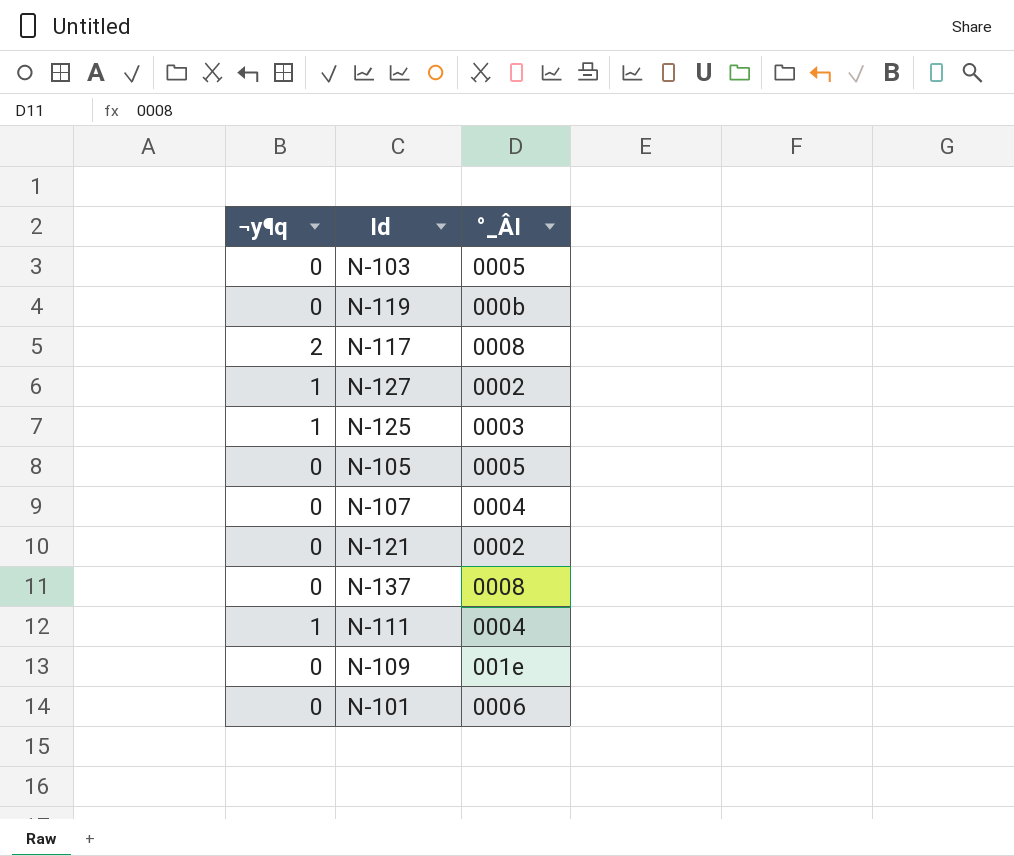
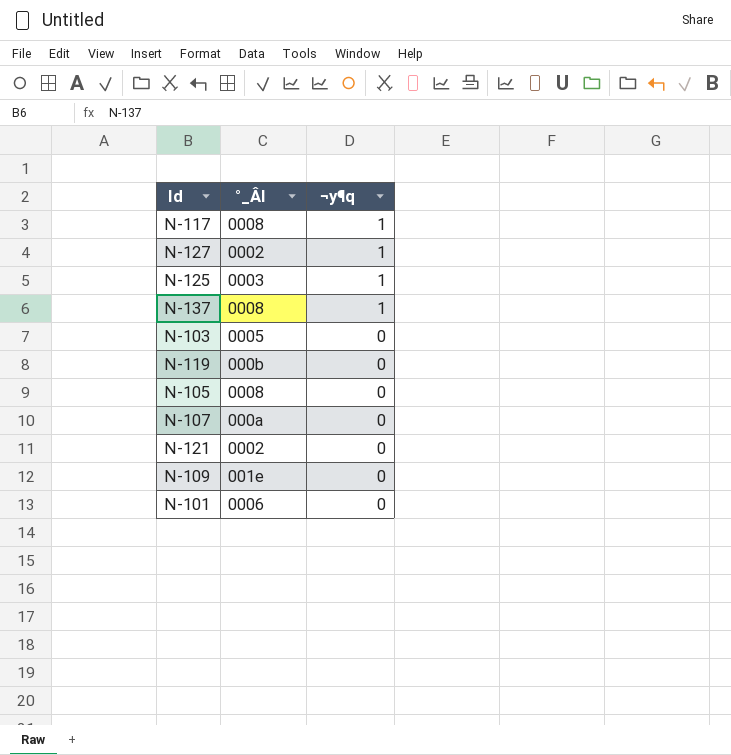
row order: none -> ¬y¶q descending
column ¬y¶q | position: 1 -> 3
row N-111: 1 | 0004 -> none
N-117 | ¬y¶q: 2 -> 1
N-137 | ¬y¶q: 0 -> 1
N-105 | °_ÂI: 0005 -> 0008
N-107 | °_ÂI: 0004 -> 000a

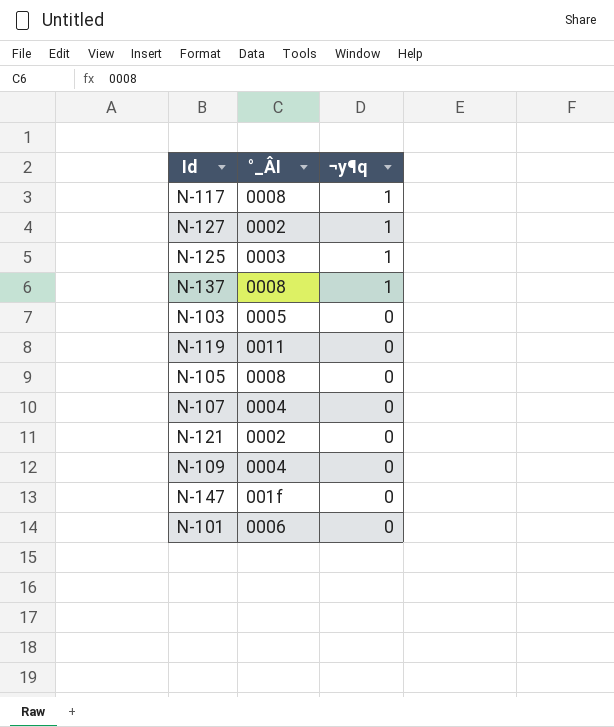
N-119 | °_ÂI: 000b -> 0011
N-107 | °_ÂI: 000a -> 0004
N-109 | °_ÂI: 001e -> 0004
row N-147: none -> 001f | 0

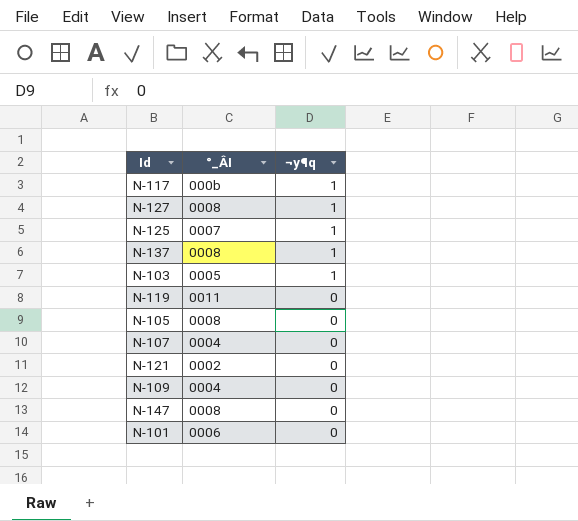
N-117 | °_ÂI: 0008 -> 000b
N-127 | °_ÂI: 0002 -> 0008
N-125 | °_ÂI: 0003 -> 0007
N-103 | ¬y¶q: 0 -> 1
N-147 | °_ÂI: 001f -> 0008

